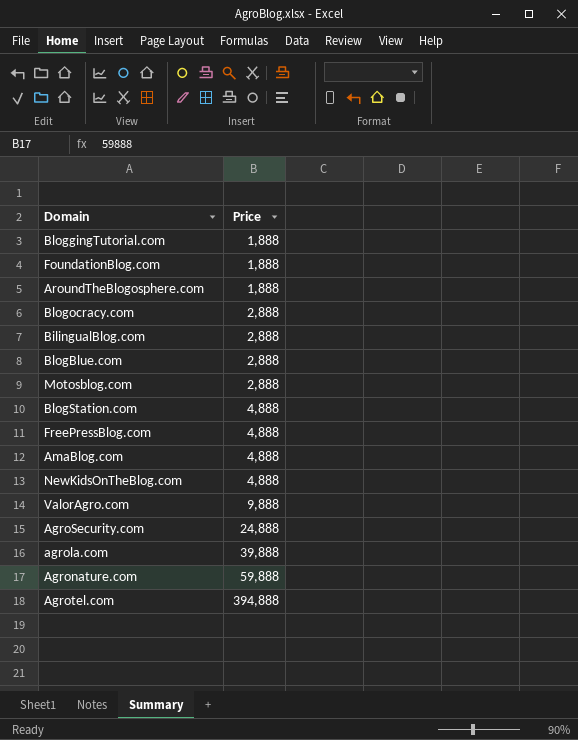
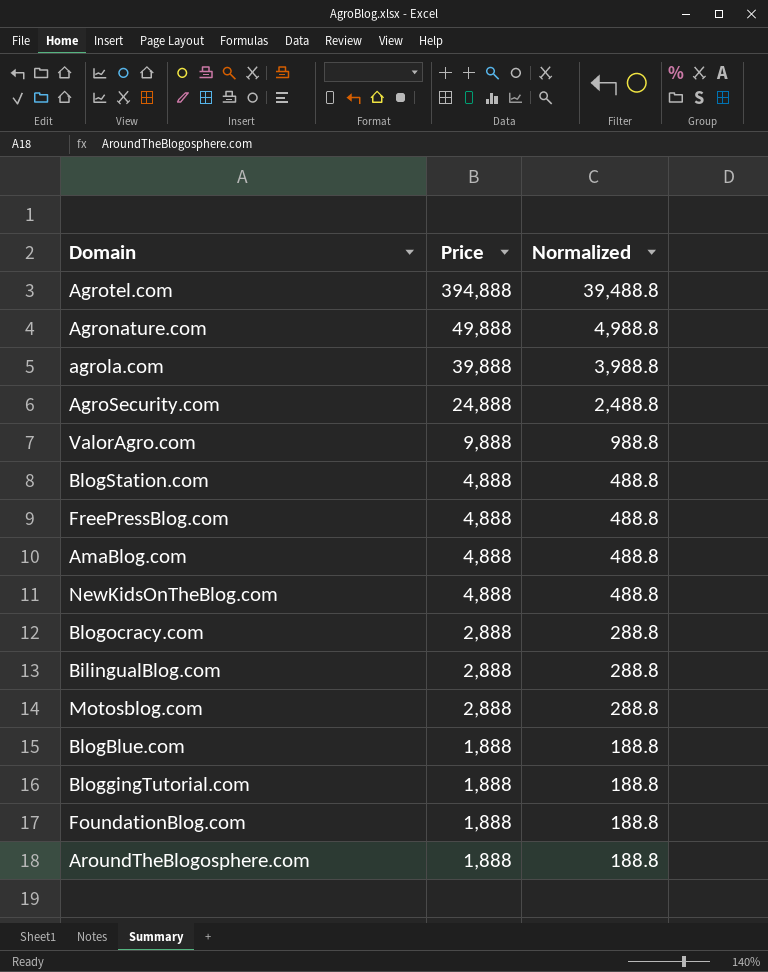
row order: Price ascending -> Price descending
column Normalized | formula: none -> [Price] * 0.1
Agronature.com | Price: 59,888 -> 49,888
BlogBlue.com | Price: 2,888 -> 1,888

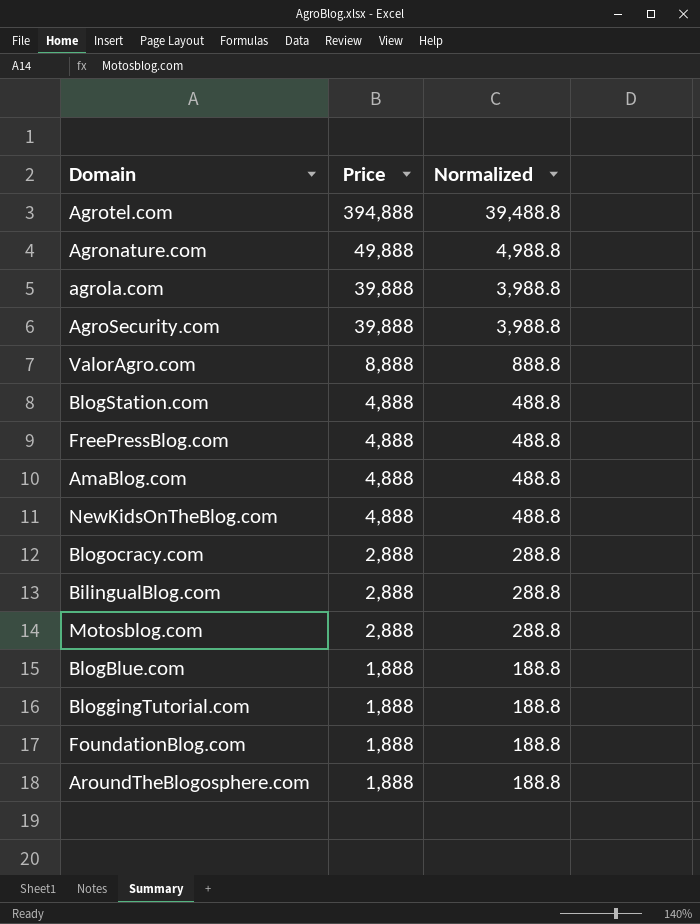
AgroSecurity.com | Price: 24,888 -> 39,888
AgroSecurity.com | Normalized: 2,488.8 -> 3,988.8
ValorAgro.com | Price: 9,888 -> 8,888
ValorAgro.com | Normalized: 988.8 -> 888.8

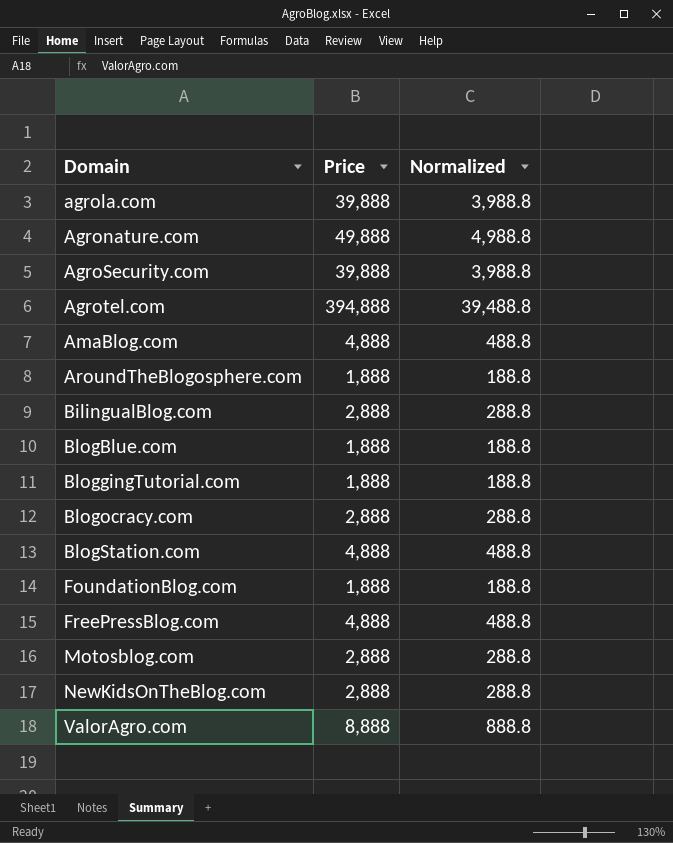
row order: Price descending -> Domain ascending
NewKidsOnTheBlog.com | Price: 4,888 -> 2,888
NewKidsOnTheBlog.com | Normalized: 488.8 -> 288.8

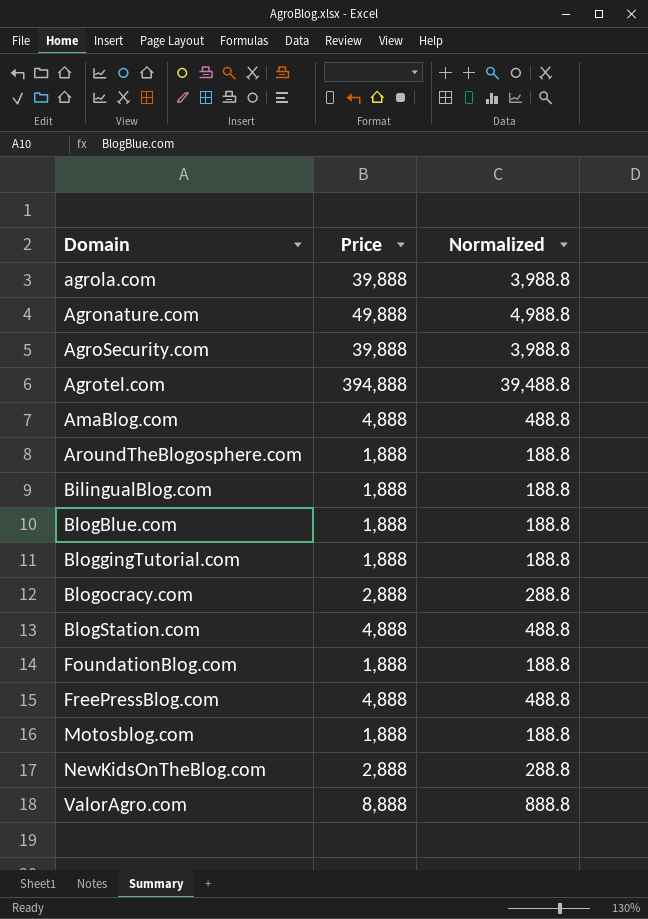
BilingualBlog.com | Price: 2,888 -> 1,888
BilingualBlog.com | Normalized: 288.8 -> 188.8
Motosblog.com | Price: 2,888 -> 1,888
Motosblog.com | Normalized: 288.8 -> 188.8

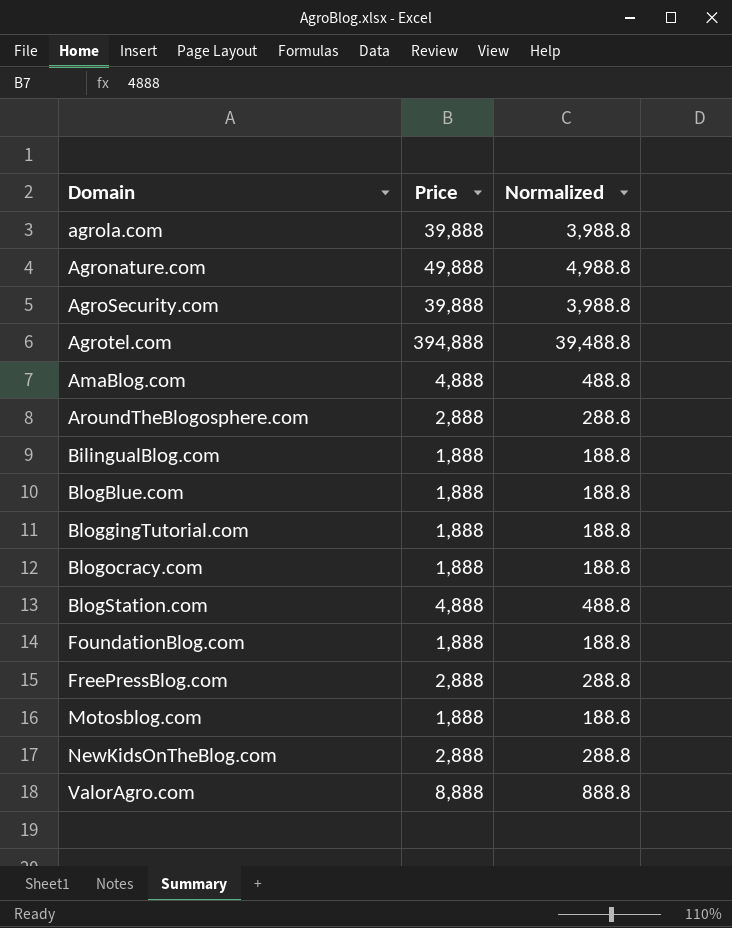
AroundTheBlogosphere.com | Price: 1,888 -> 2,888
AroundTheBlogosphere.com | Normalized: 188.8 -> 288.8
Blogocracy.com | Price: 2,888 -> 1,888
Blogocracy.com | Normalized: 288.8 -> 188.8
FreePressBlog.com | Price: 4,888 -> 2,888
FreePressBlog.com | Normalized: 488.8 -> 288.8

